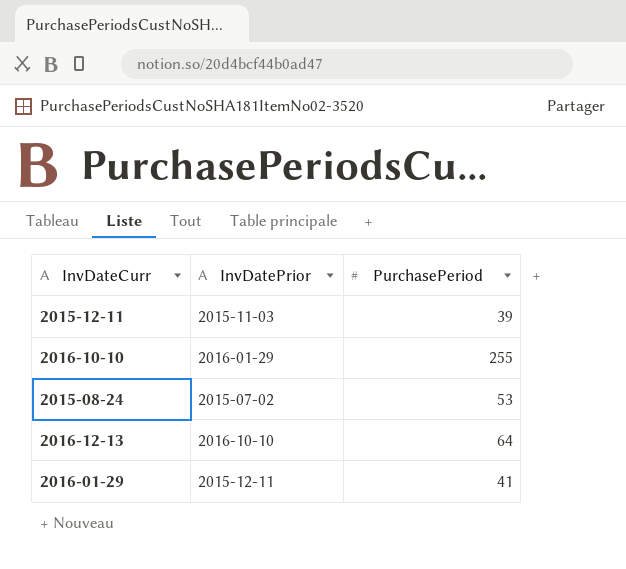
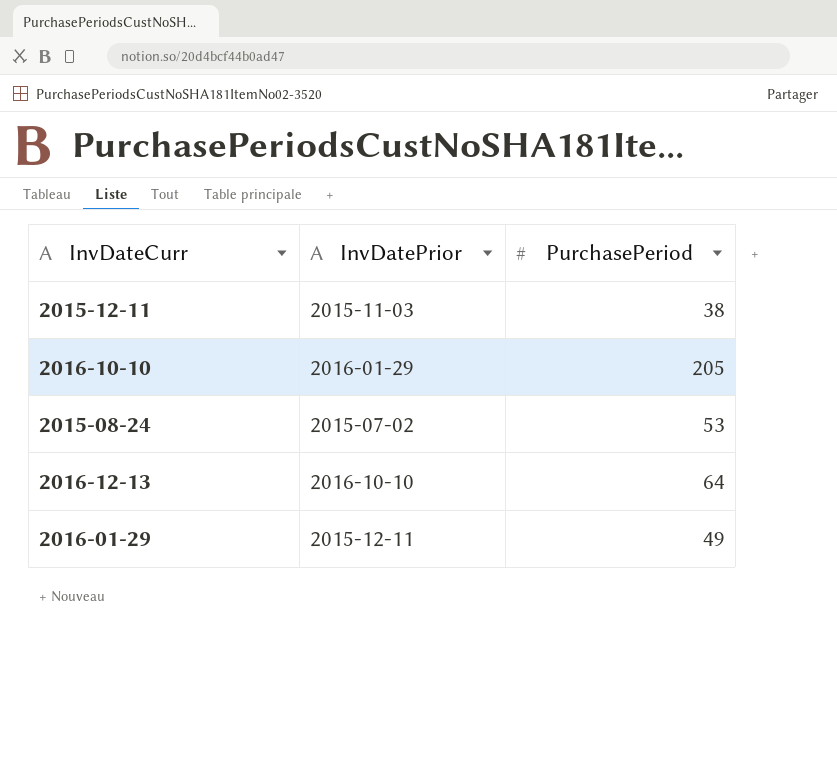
2015-12-11 | PurchasePeriod: 39 -> 38
2016-10-10 | PurchasePeriod: 255 -> 205
2016-01-29 | PurchasePeriod: 41 -> 49

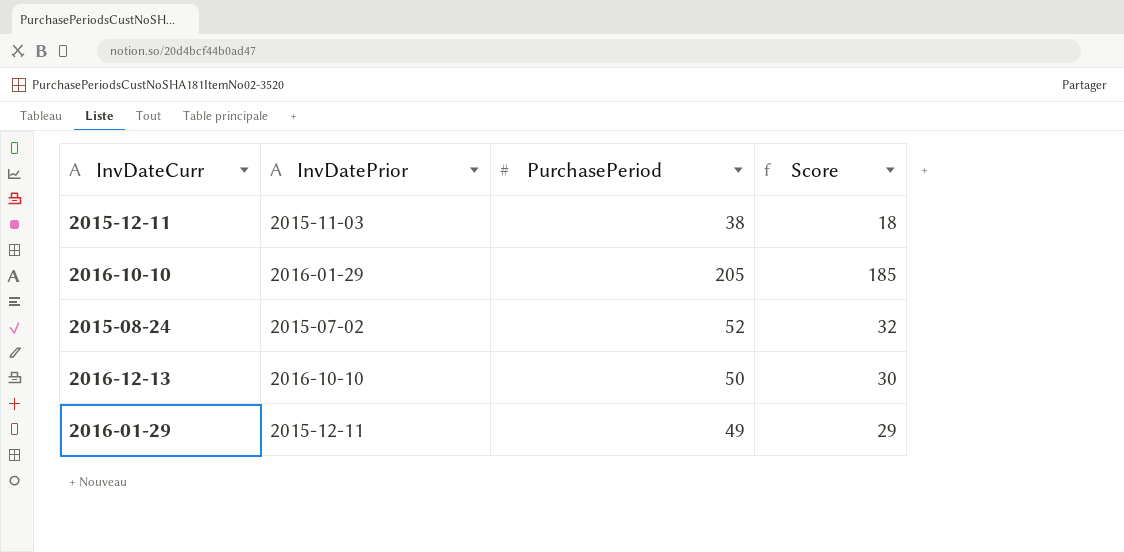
column Score | formula: none -> [PurchasePeriod] - 20
2015-08-24 | PurchasePeriod: 53 -> 52
2016-12-13 | PurchasePeriod: 64 -> 50

